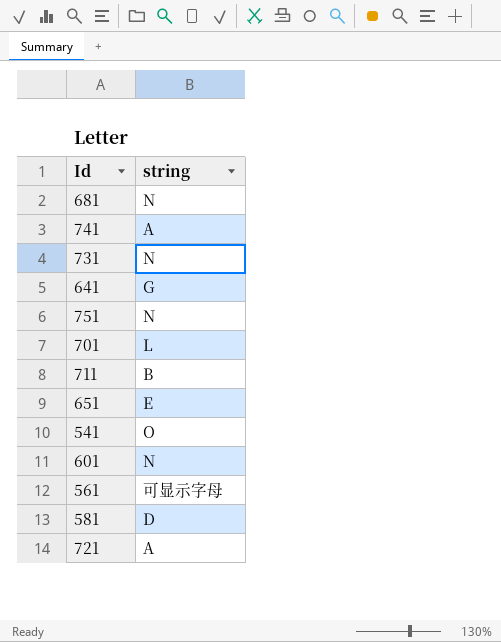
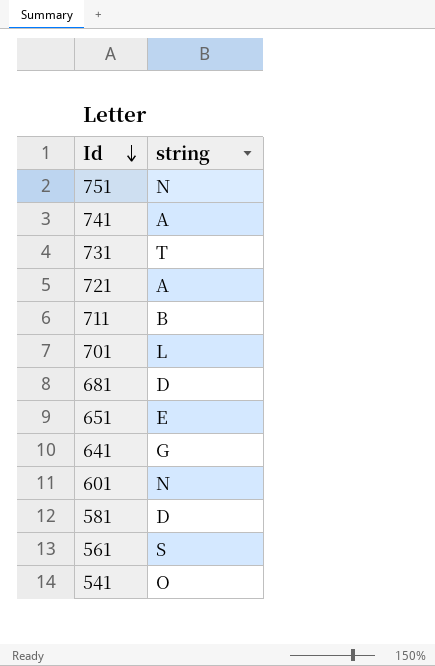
row order: none -> Id descending
731 | string: N -> T
681 | string: N -> D
561 | string: 可显示字母 -> S

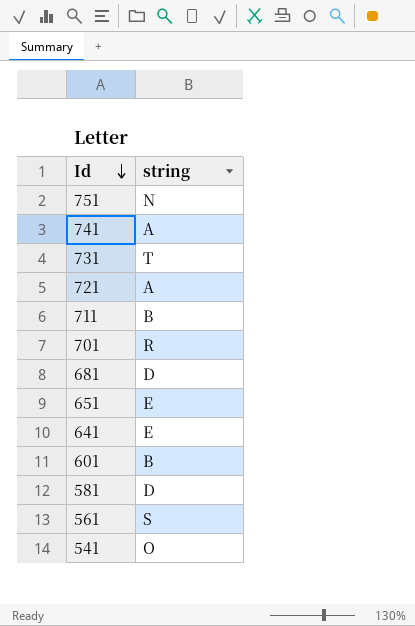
701 | string: L -> R
641 | string: G -> E
601 | string: N -> B

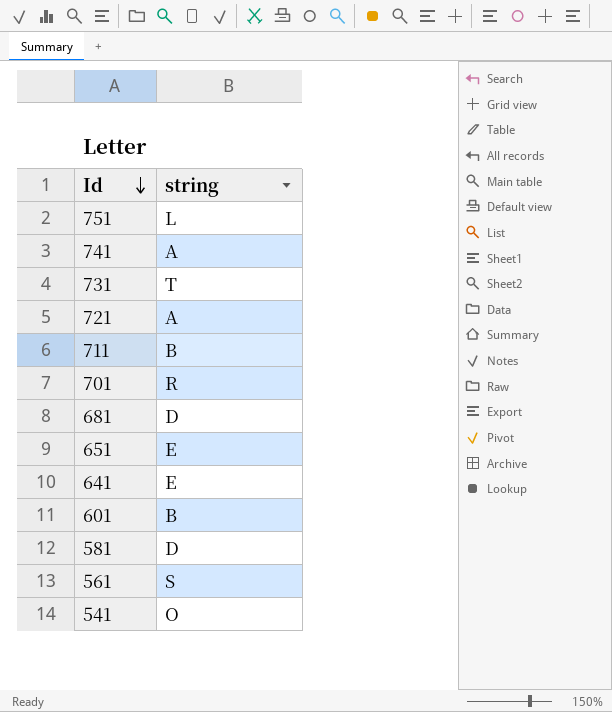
751 | string: N -> L

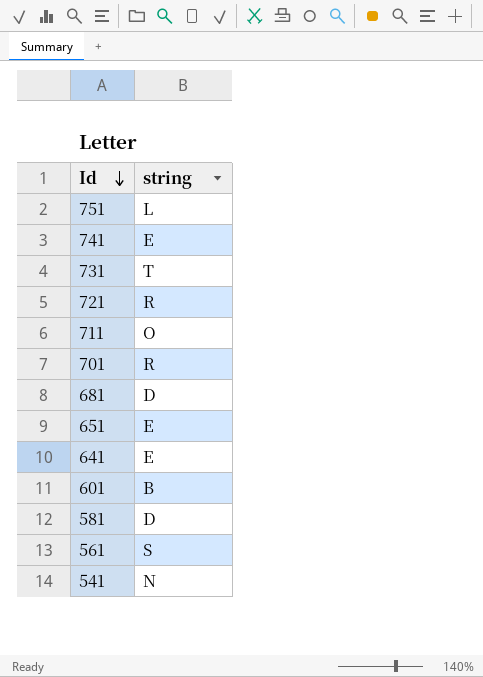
741 | string: A -> E
721 | string: A -> R
711 | string: B -> O
541 | string: O -> N

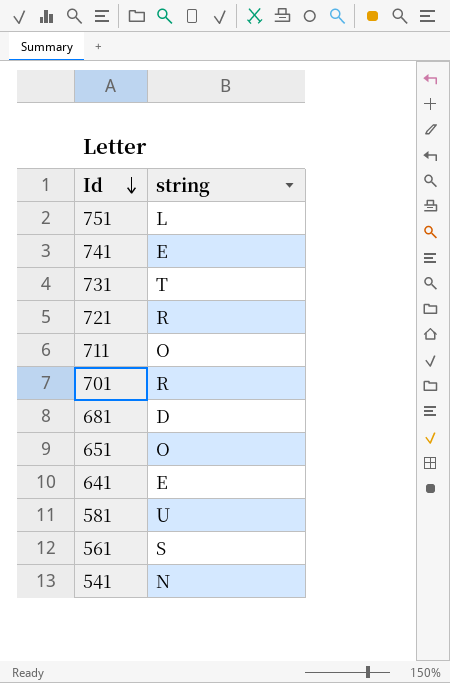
row 601: B -> none
651 | string: E -> O
581 | string: D -> U

